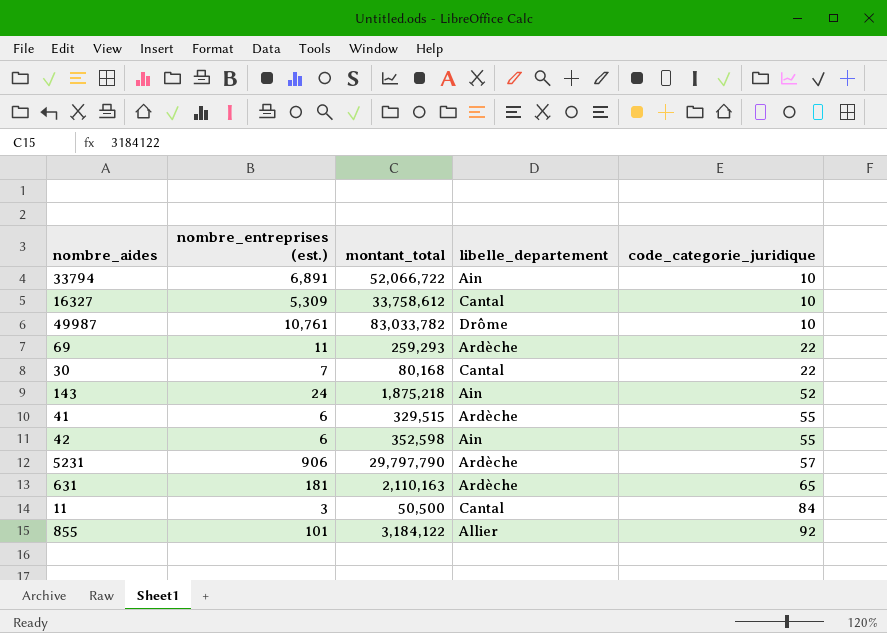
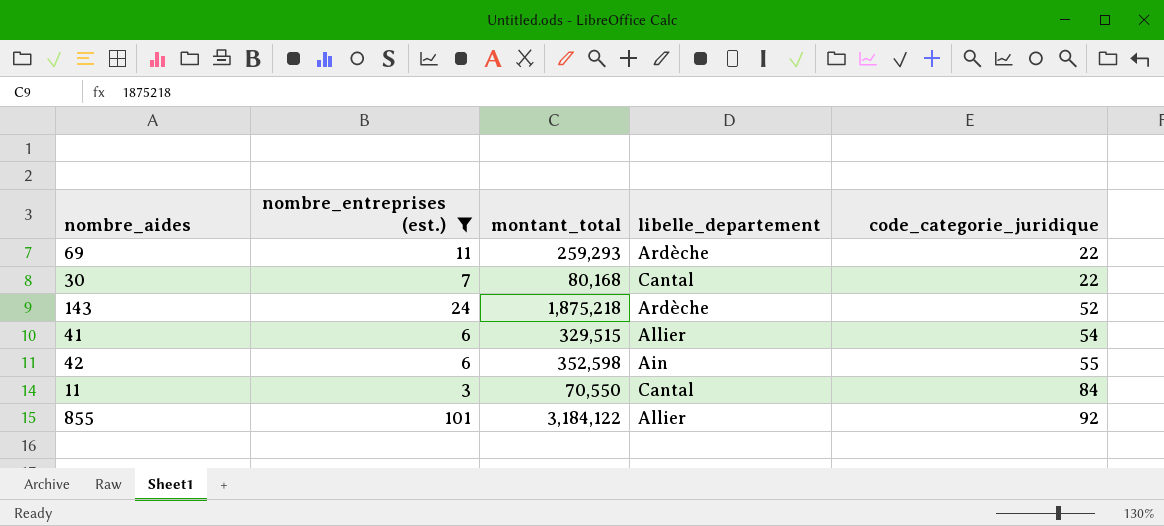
filter: none -> nombre_entreprises (est.) <= 101
143 | libelle_departement: Ain -> Ardèche
41 | libelle_departement: Ardèche -> Allier
41 | code_categorie_juridique: 55 -> 54
11 | montant_total: 50,500 -> 70,550

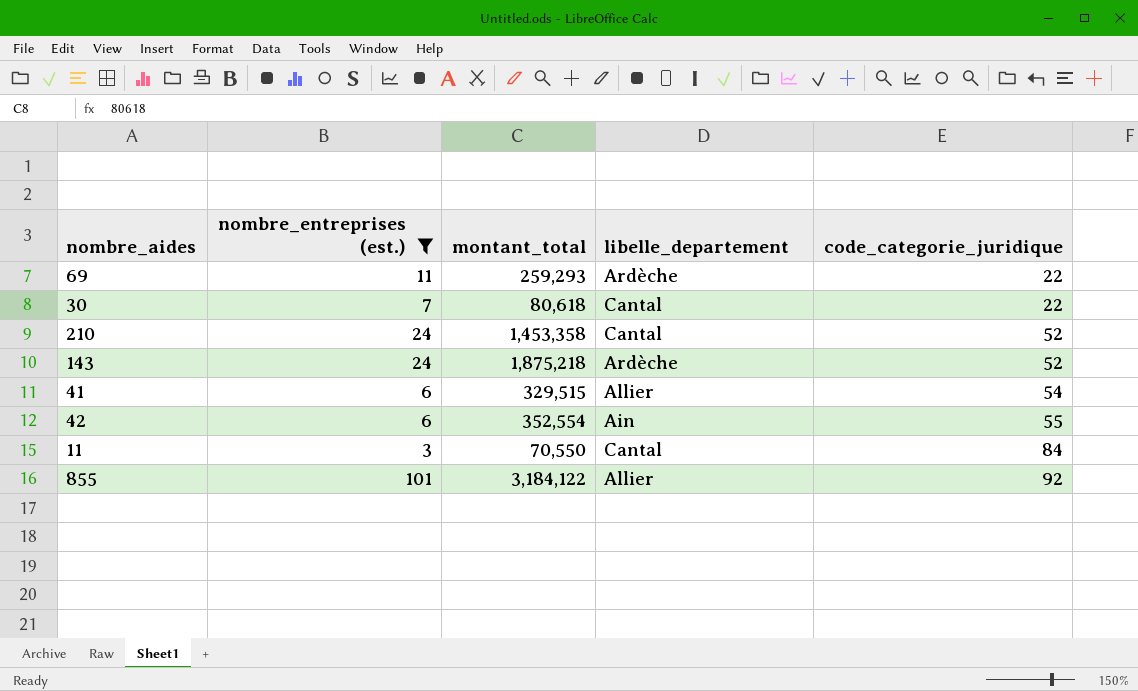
30 | montant_total: 80,168 -> 80,618
row 210: none -> 24 | 1,453,358 | Cantal | 52
42 | montant_total: 352,598 -> 352,554

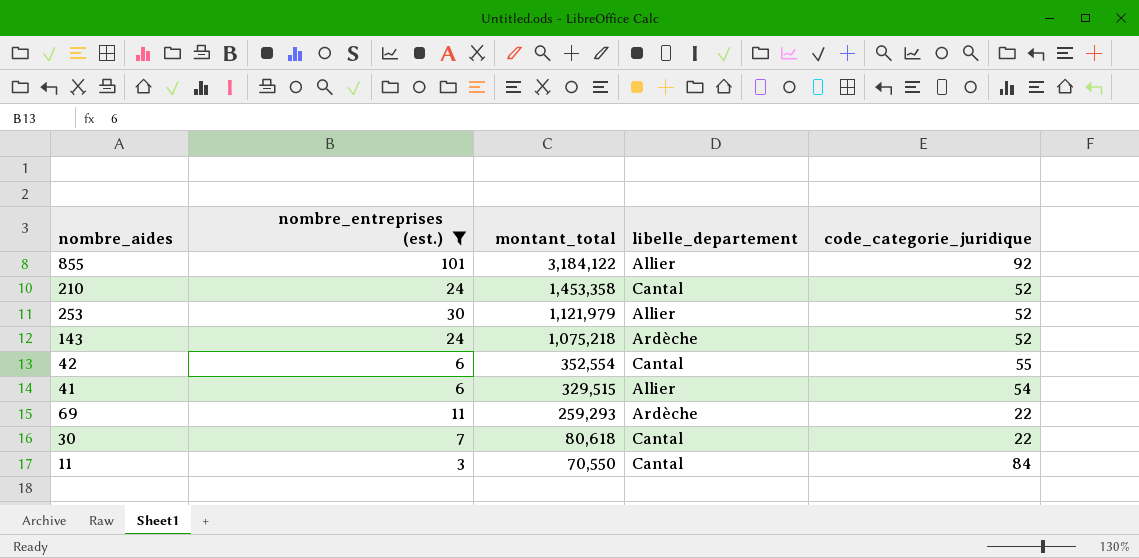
row order: code_categorie_juridique ascending -> montant_total descending
row 253: none -> 30 | 1,121,979 | Allier | 52
143 | montant_total: 1,875,218 -> 1,075,218
42 | libelle_departement: Ain -> Cantal

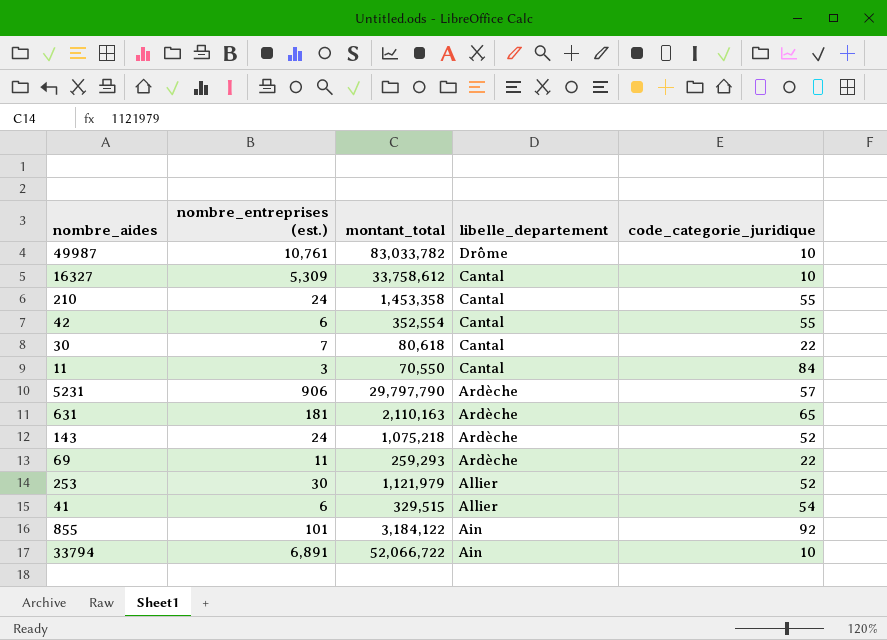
filter: nombre_entreprises (est.) <= 101 -> none
row order: montant_total descending -> libelle_departement descending
210 | code_categorie_juridique: 52 -> 55
855 | libelle_departement: Allier -> Ain

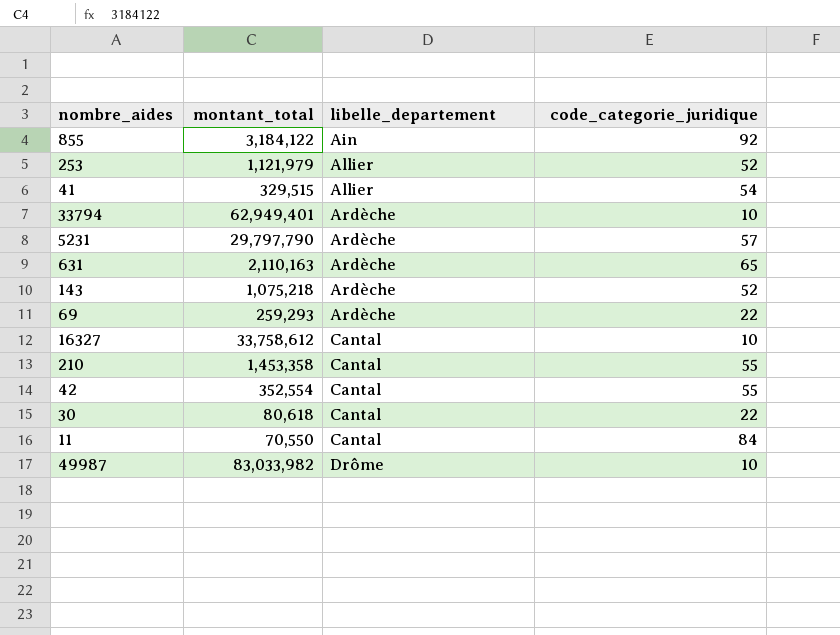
row order: libelle_departement descending -> libelle_departement ascending
column nombre_entreprises (est.) | position: 2 -> none
33794 | montant_total: 52,066,722 -> 62,949,401
33794 | libelle_departement: Ain -> Ardèche
49987 | montant_total: 83,033,782 -> 83,033,982

